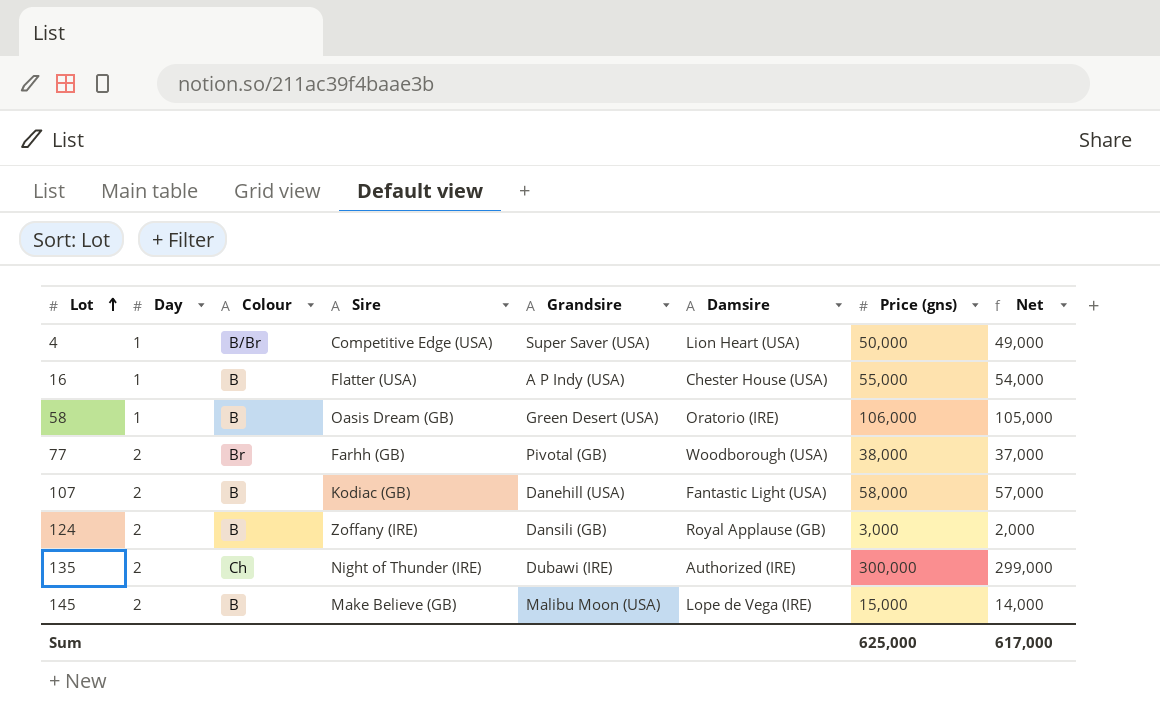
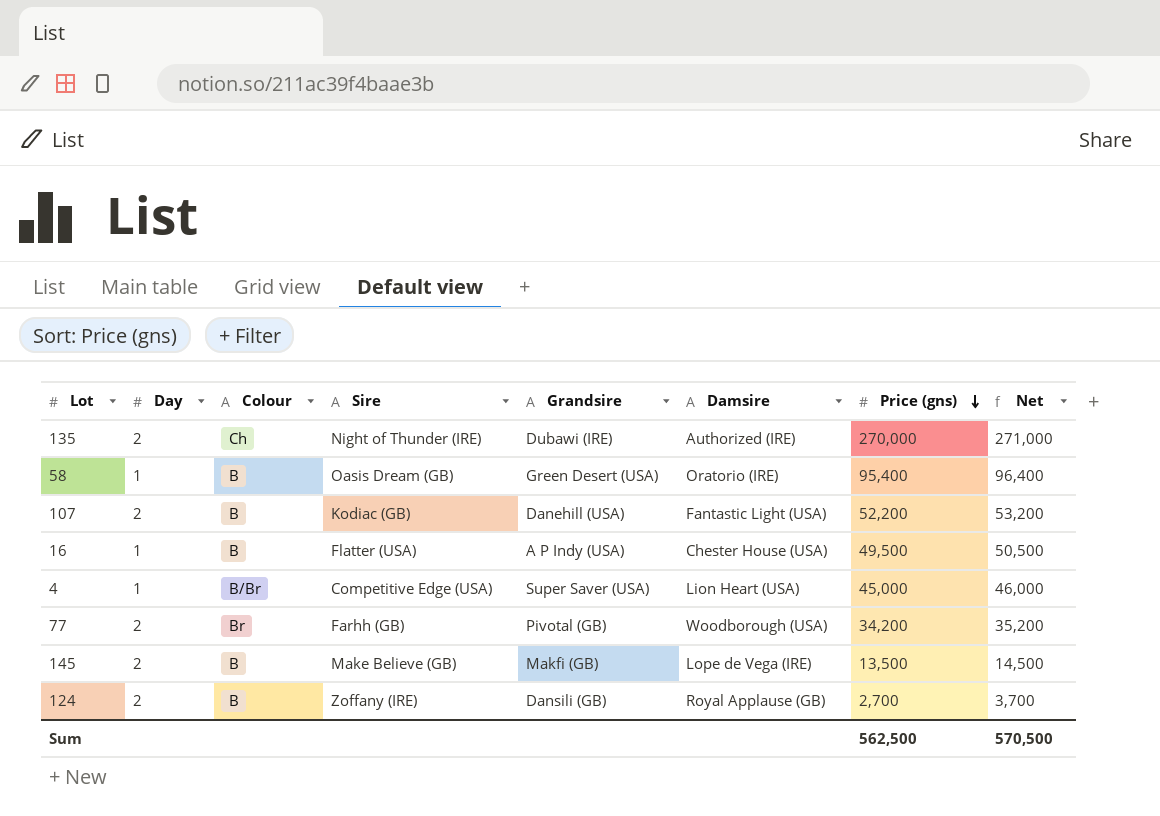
row order: Lot ascending -> Price (gns) descending
column Net | formula: [Price (gns)] - 1000 -> [Price (gns)] + 1000
135 | Price (gns): 300,000 -> 270,000
58 | Price (gns): 106,000 -> 95,400
107 | Price (gns): 58,000 -> 52,200
16 | Price (gns): 55,000 -> 49,500
4 | Price (gns): 50,000 -> 45,000
77 | Price (gns): 38,000 -> 34,200
145 | Grandsire: Malibu Moon (USA) -> Makfi (GB)
145 | Price (gns): 15,000 -> 13,500
124 | Price (gns): 3,000 -> 2,700
Sum | Price (gns): 625,000 -> 562,500
Sum | Net: 617,000 -> 570,500

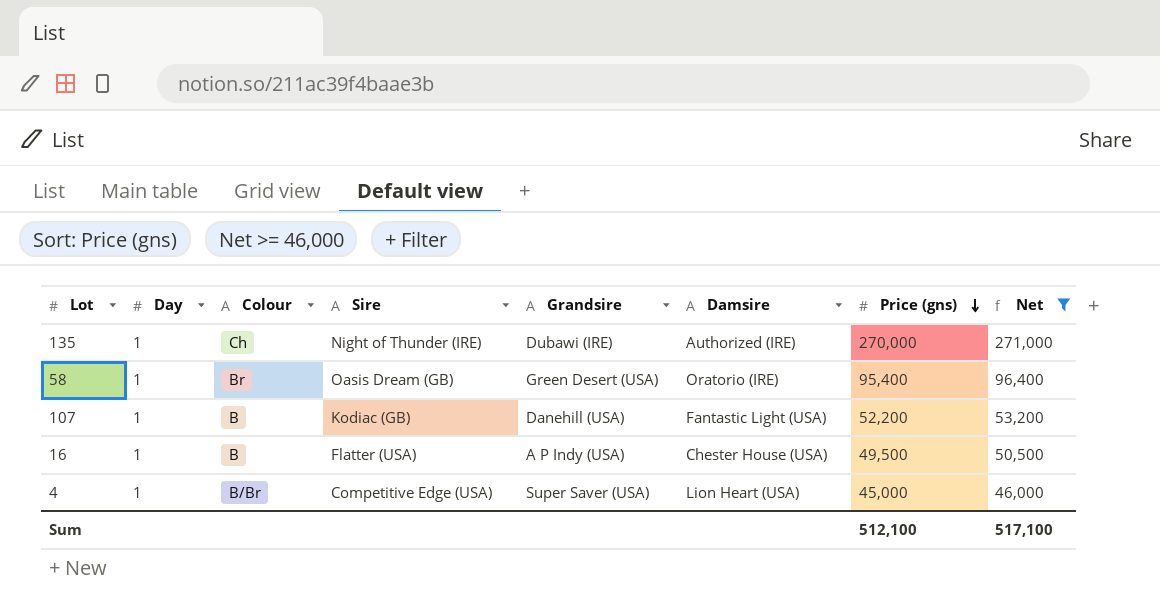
filter: none -> Net >= 46,000
135 | Day: 2 -> 1
58 | Colour: B -> Br
107 | Day: 2 -> 1
Sum | Price (gns): 562,500 -> 512,100
Sum | Net: 570,500 -> 517,100

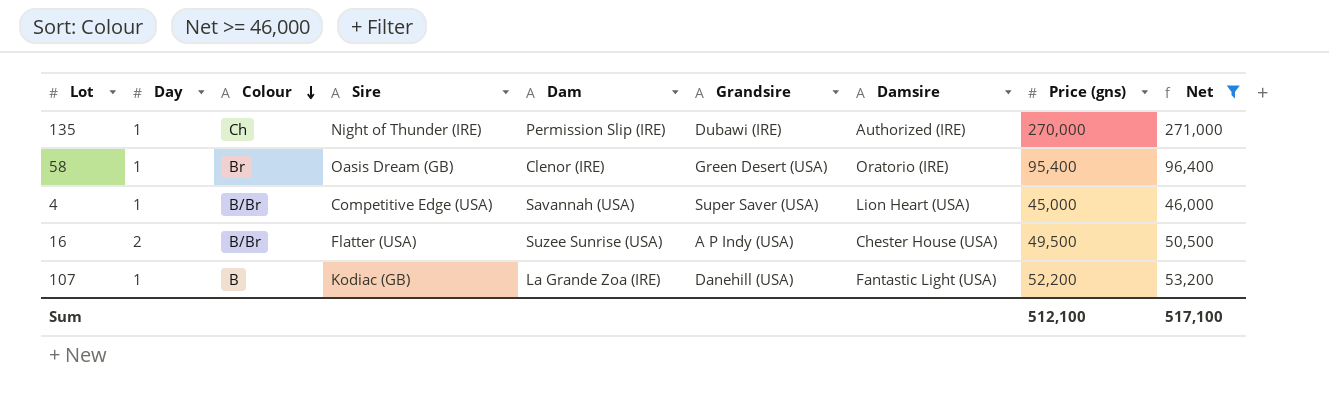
row order: Price (gns) descending -> Colour descending
column Dam | position: none -> 5
16 | Day: 1 -> 2
16 | Colour: B -> B/Br

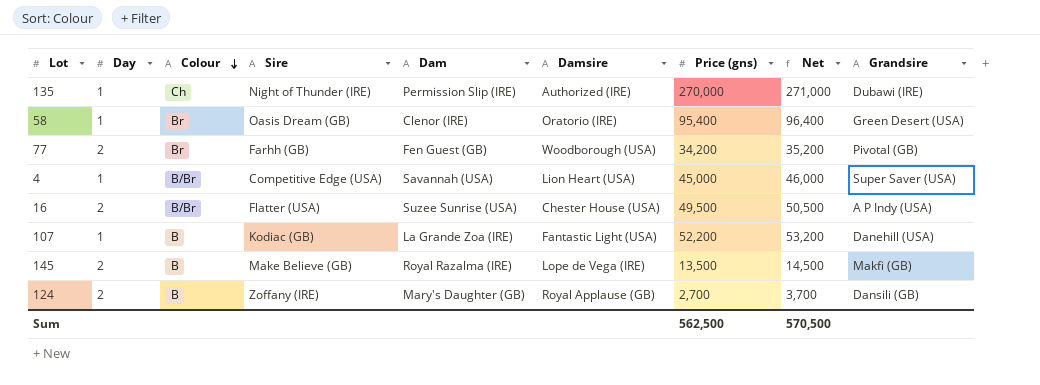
filter: Net >= 46,000 -> none
column Grandsire | position: 6 -> 9
Sum | Price (gns): 512,100 -> 562,500
Sum | Net: 517,100 -> 570,500

